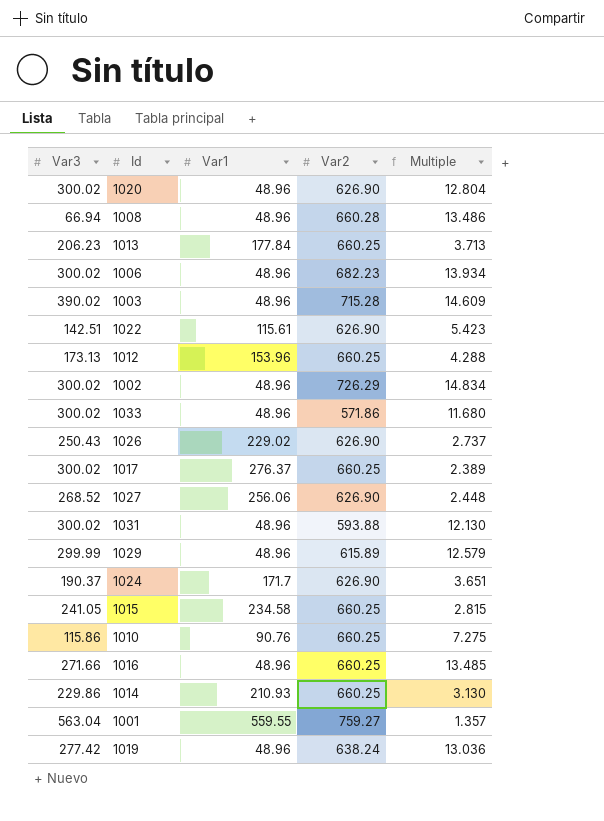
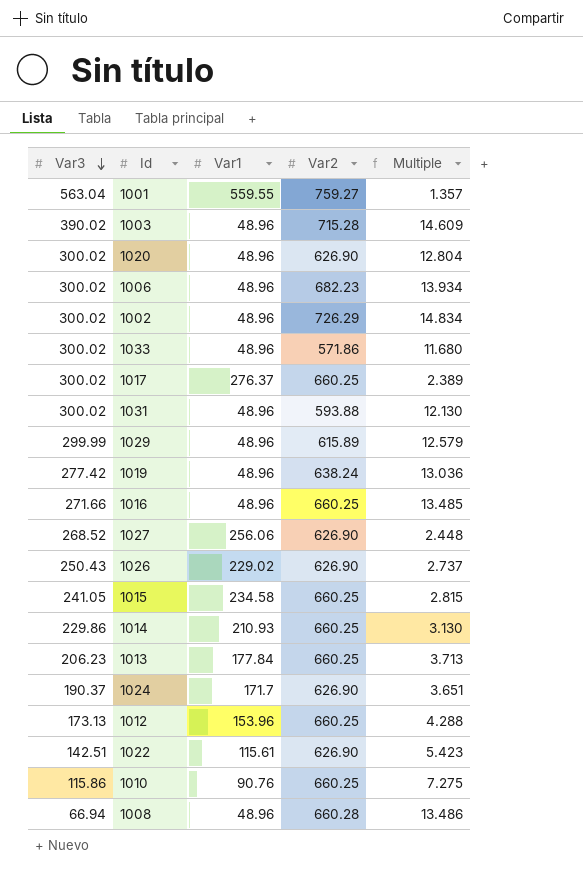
row order: none -> Var3 descending

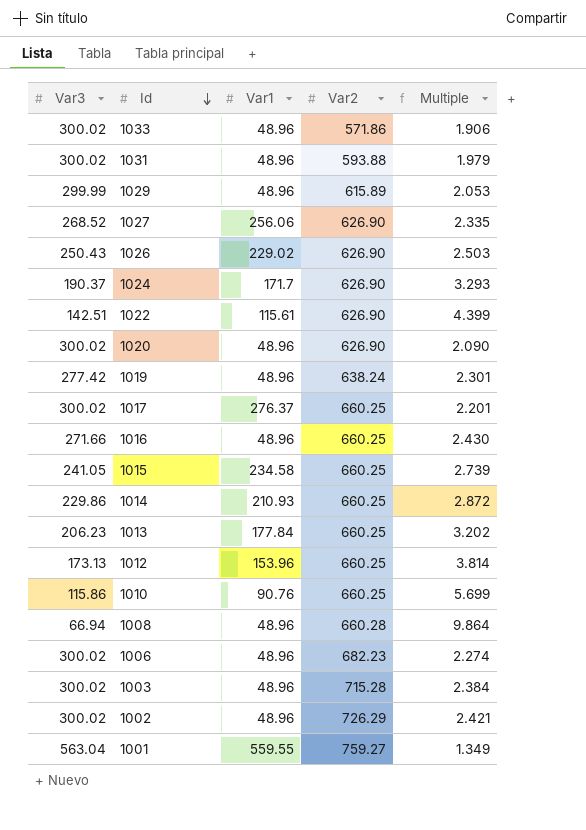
row order: Var3 descending -> Id descending
column Multiple | formula: [Var2] / [Var1] -> [Var2] / [Var3]
1003 | Var3: 390.02 -> 300.02

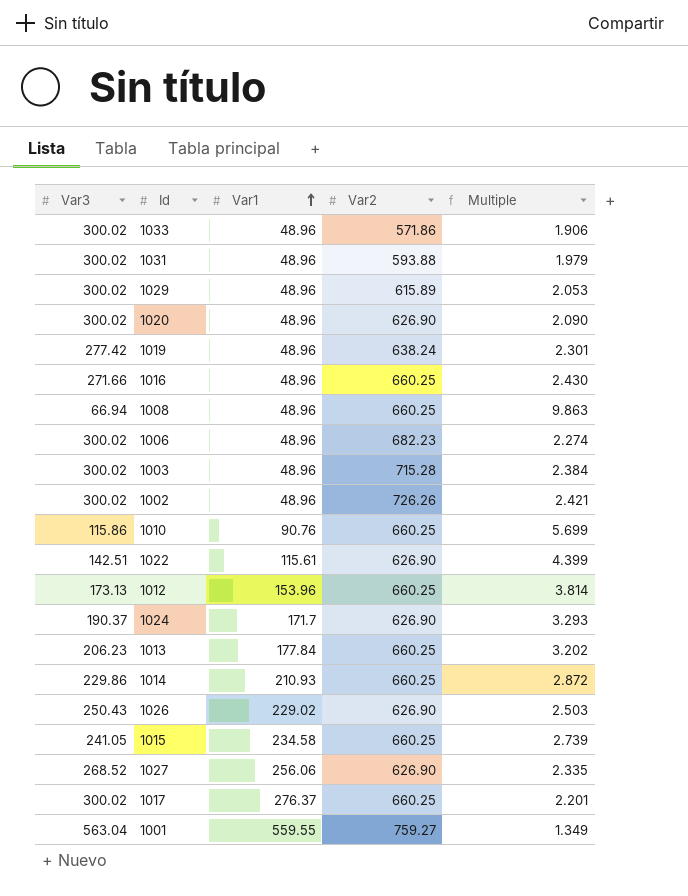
row order: Id descending -> Var1 ascending
1029 | Var3: 299.99 -> 300.02
1008 | Var2: 660.28 -> 660.25
1008 | Multiple: 9.864 -> 9.863
1002 | Var2: 726.29 -> 726.26

